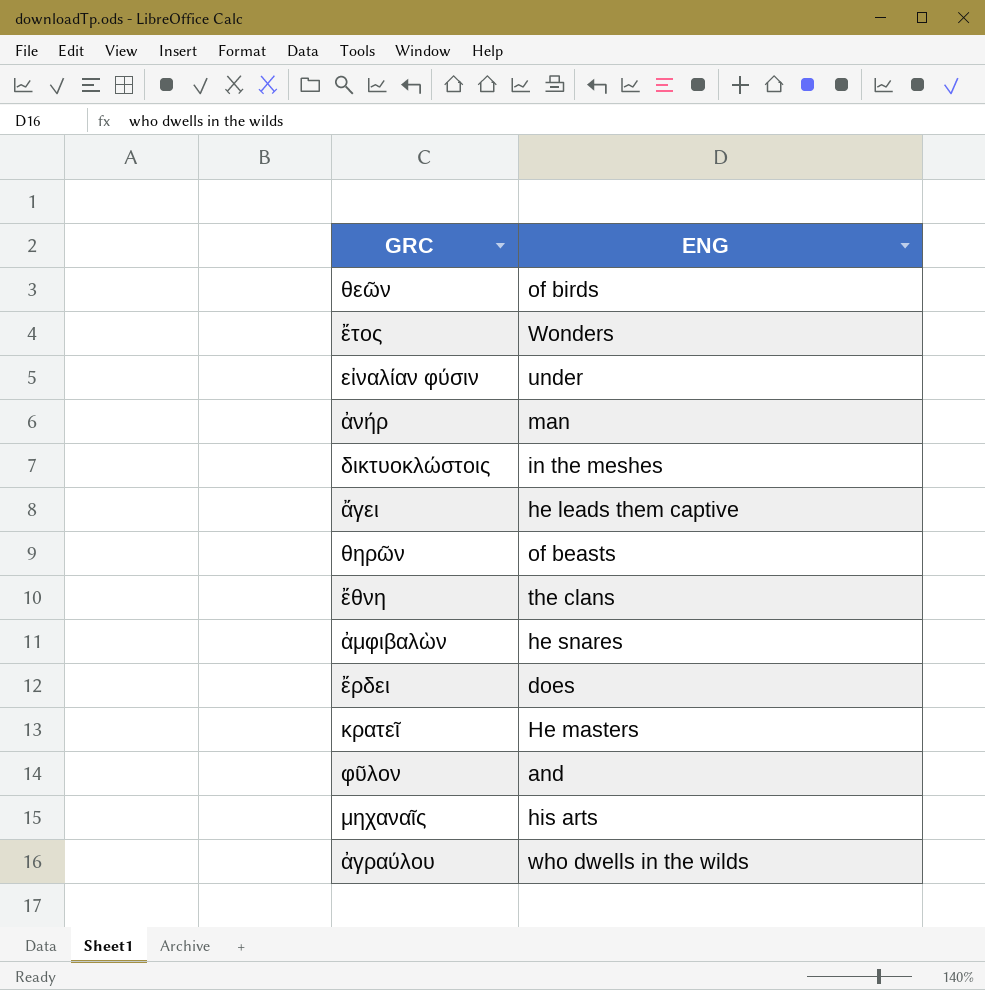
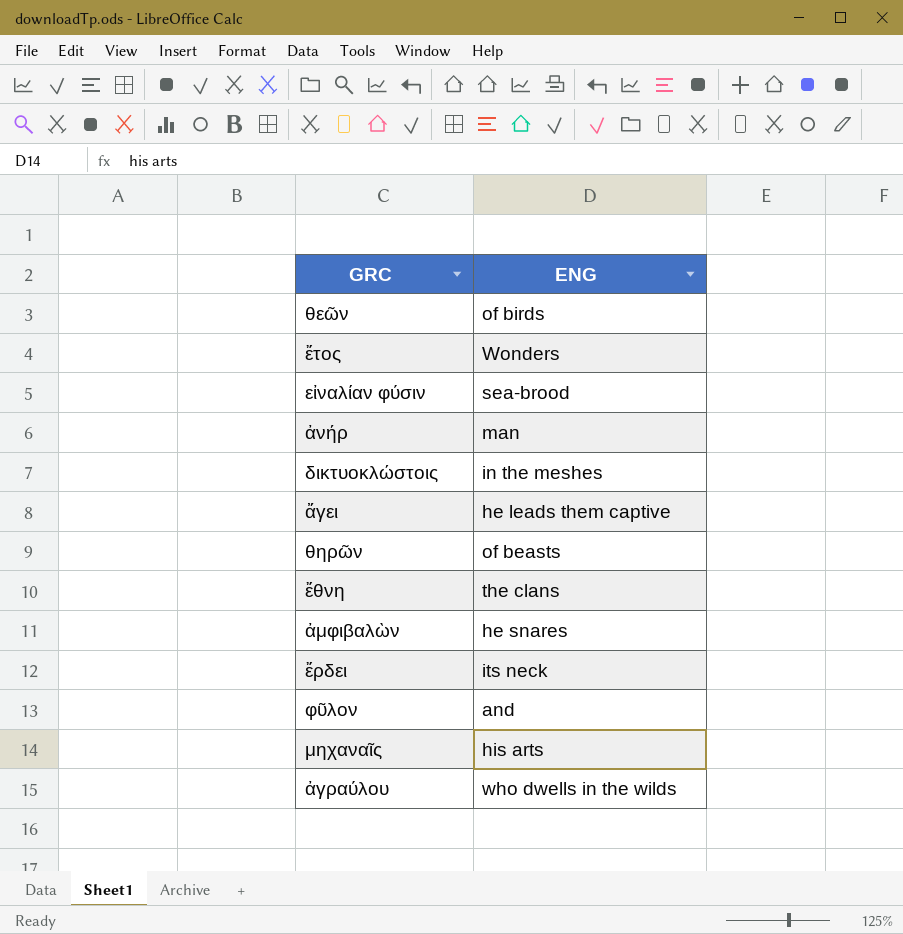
row κρατεῖ: He masters -> none
εἰναλίαν φύσιν | ENG: under -> sea-brood
ἔρδει | ENG: does -> its neck

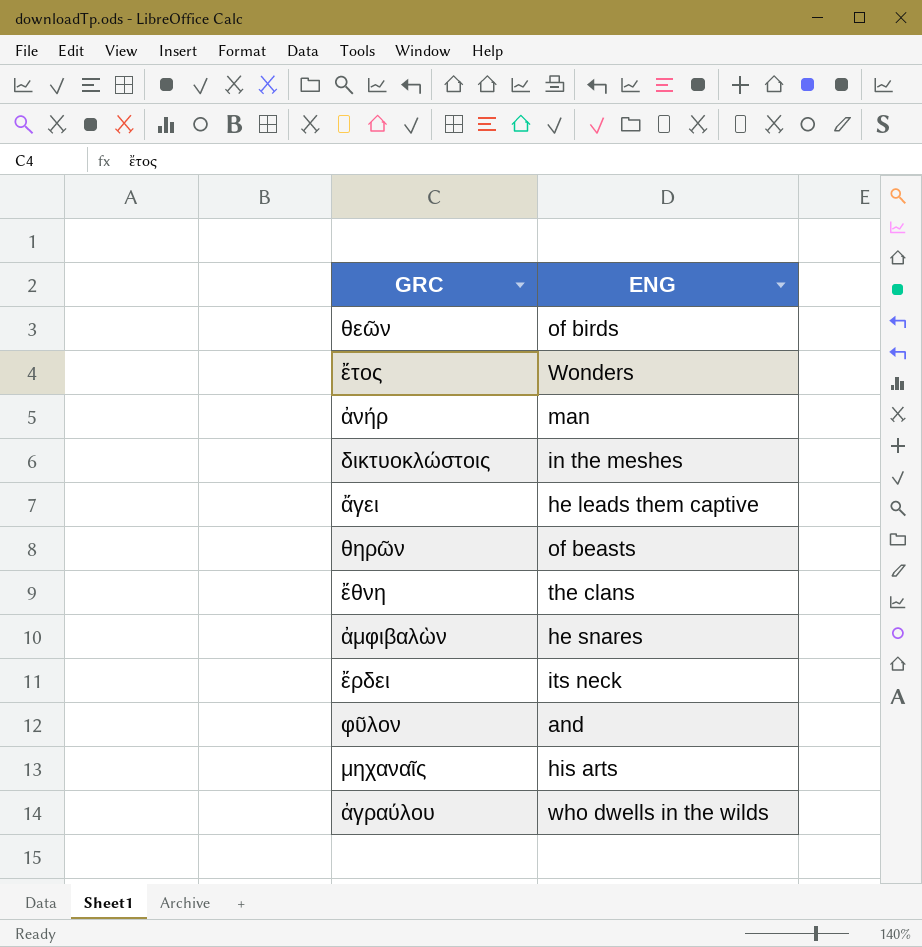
row εἰναλίαν φύσιν: sea-brood -> none

